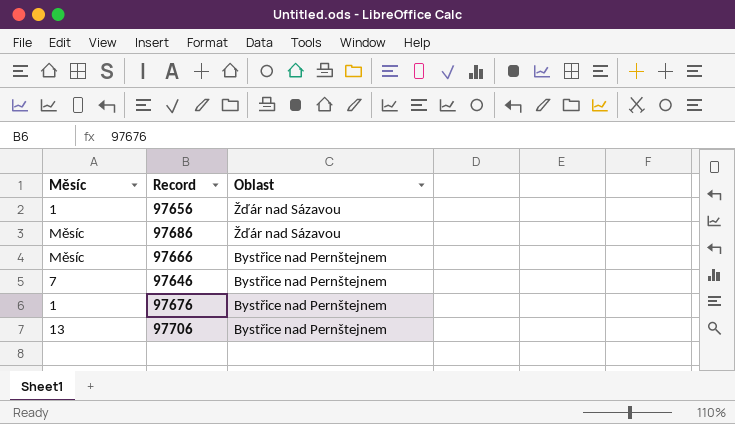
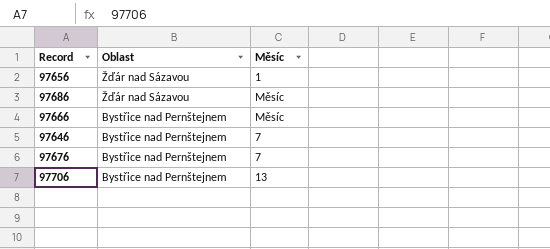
column Měsíc | position: 1 -> 3
97676 | Měsíc: 1 -> 7

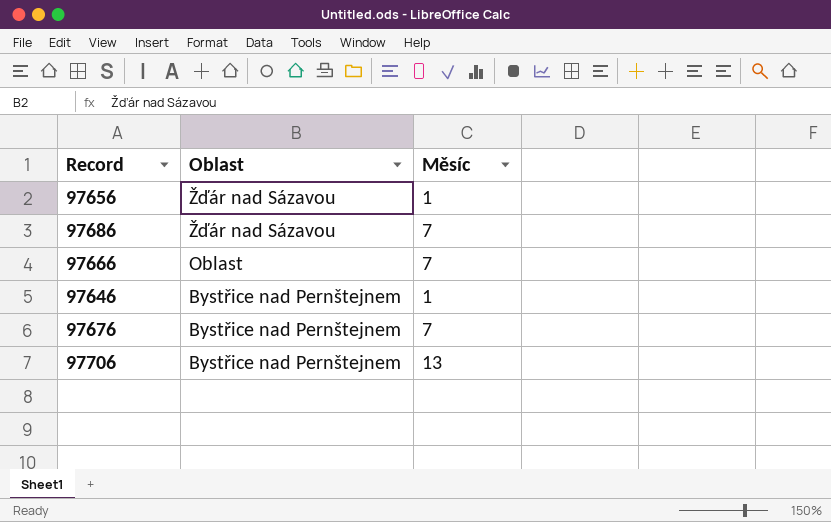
97686 | Měsíc: Měsíc -> 7
97666 | Oblast: Bystřice nad Pernštejnem -> Oblast
97666 | Měsíc: Měsíc -> 7
97646 | Měsíc: 7 -> 1

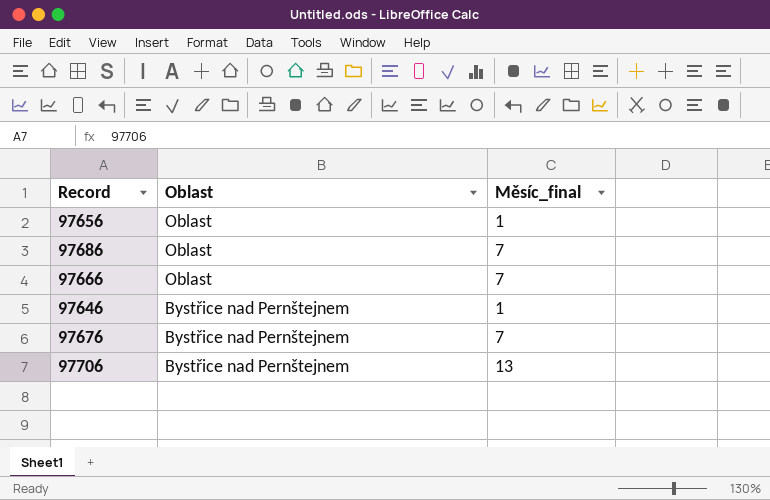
column name: Měsíc -> Měsíc_final
97656 | Oblast: Žďár nad Sázavou -> Oblast
97686 | Oblast: Žďár nad Sázavou -> Oblast

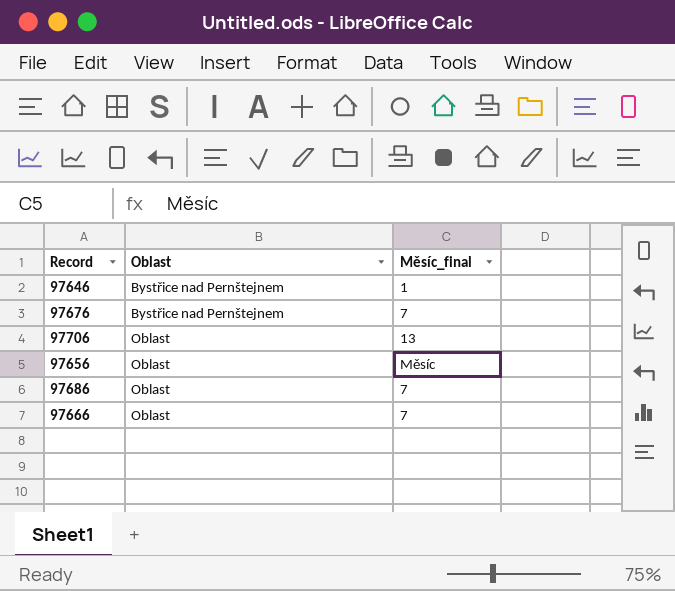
row order: Oblast descending -> Oblast ascending
97706 | Oblast: Bystřice nad Pernštejnem -> Oblast
97656 | Měsíc_final: 1 -> Měsíc

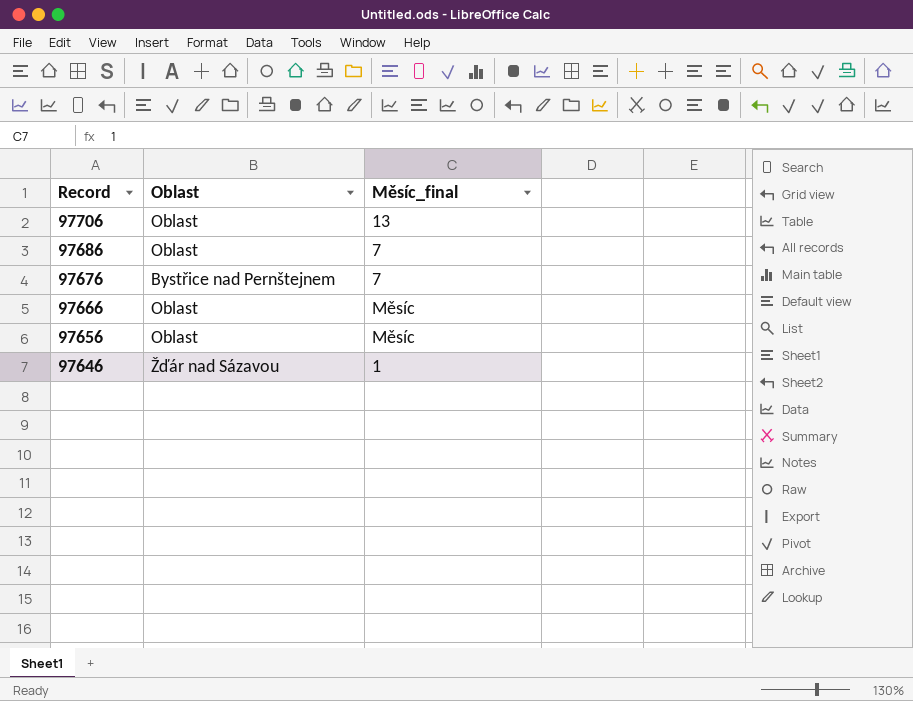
row order: Oblast ascending -> Record descending
97666 | Měsíc_final: 7 -> Měsíc
97646 | Oblast: Bystřice nad Pernštejnem -> Žďár nad Sázavou

